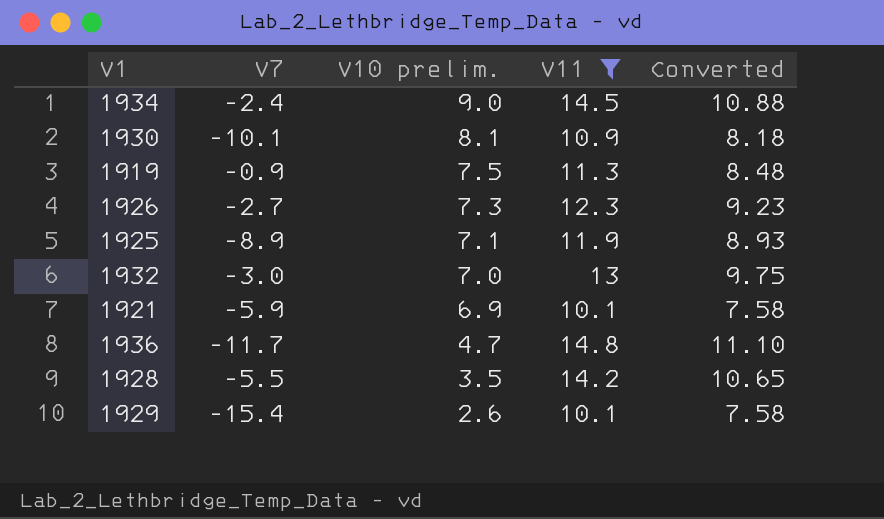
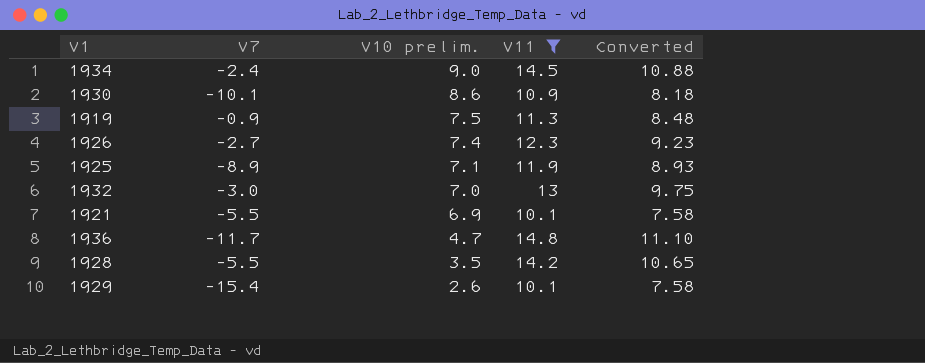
1930 | V10 prelim.: 8.1 -> 8.6
1926 | V10 prelim.: 7.3 -> 7.4
1921 | V7: -5.9 -> -5.5

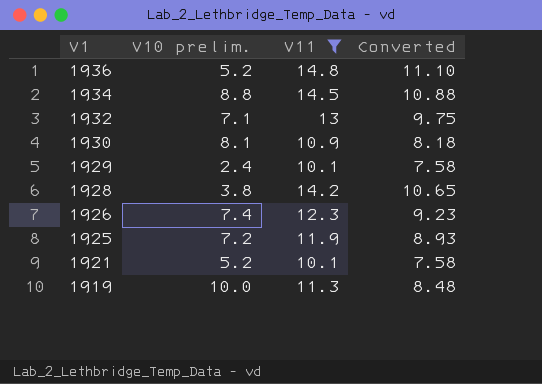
row order: V10 prelim. descending -> V1 descending
column V7 | position: 2 -> none
1936 | V10 prelim.: 4.7 -> 5.2
1934 | V10 prelim.: 9.0 -> 8.8
1932 | V10 prelim.: 7.0 -> 7.1
1930 | V10 prelim.: 8.6 -> 8.1
1929 | V10 prelim.: 2.6 -> 2.4
1928 | V10 prelim.: 3.5 -> 3.8
1925 | V10 prelim.: 7.1 -> 7.2
1921 | V10 prelim.: 6.9 -> 5.2
1919 | V10 prelim.: 7.5 -> 10.0

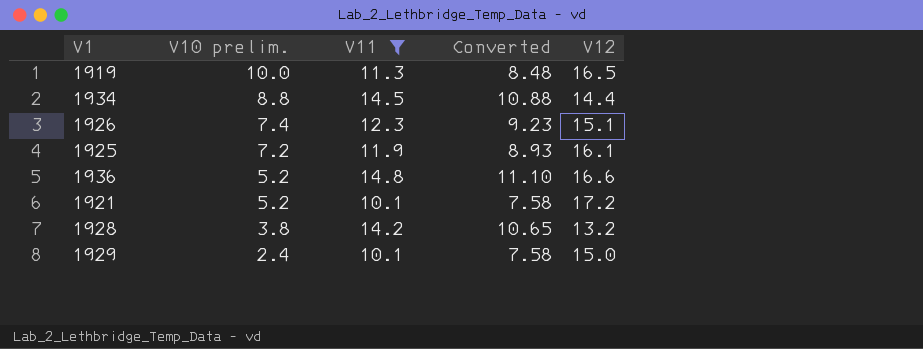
row order: V1 descending -> V10 prelim. descending
column V12 | position: none -> 5
row 1932: 7.1 | 13 | 9.75 -> none
row 1930: 8.1 | 10.9 | 8.18 -> none

